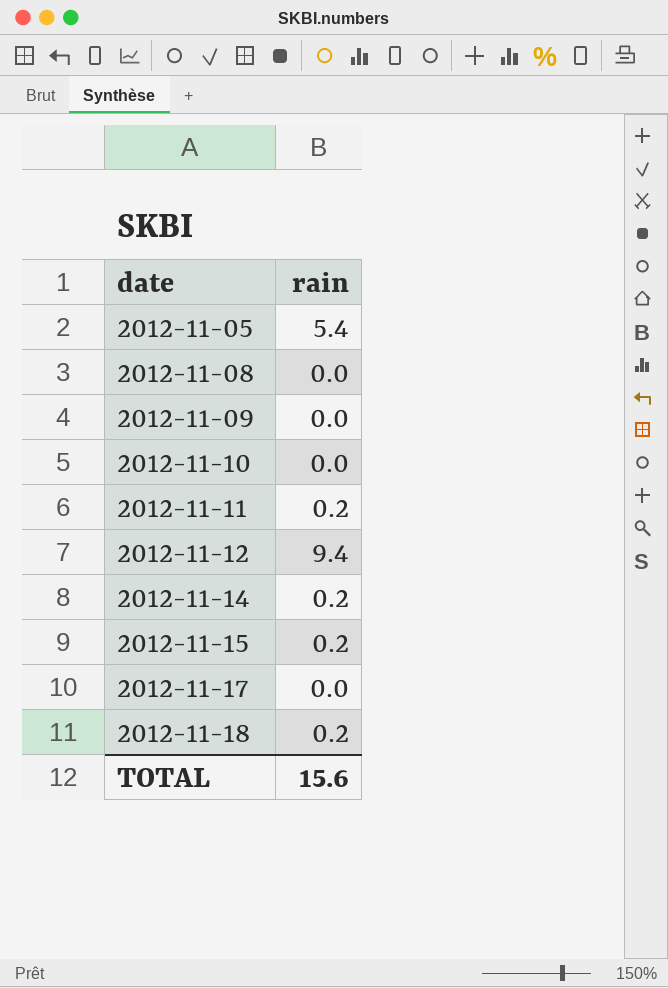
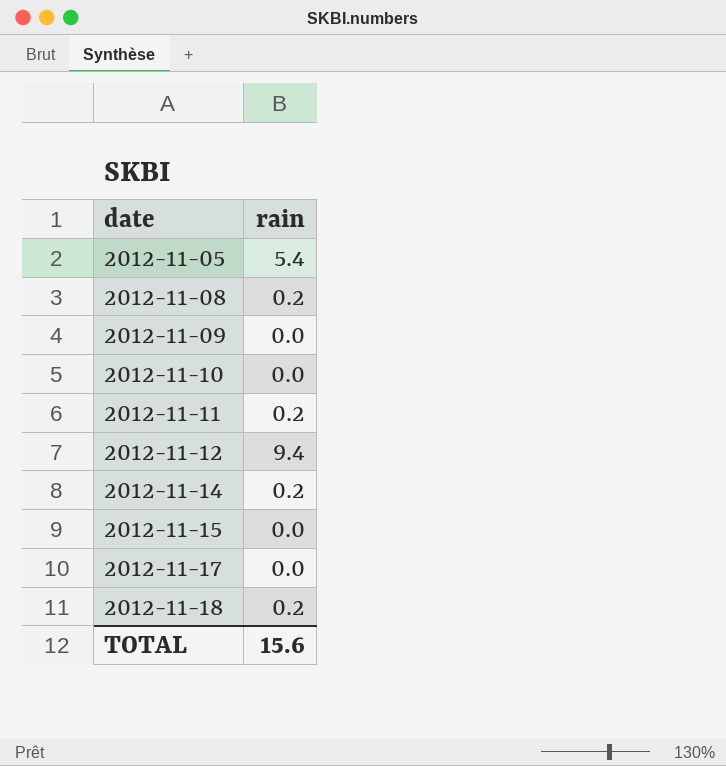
2012-11-08 | rain: 0.0 -> 0.2
2012-11-15 | rain: 0.2 -> 0.0

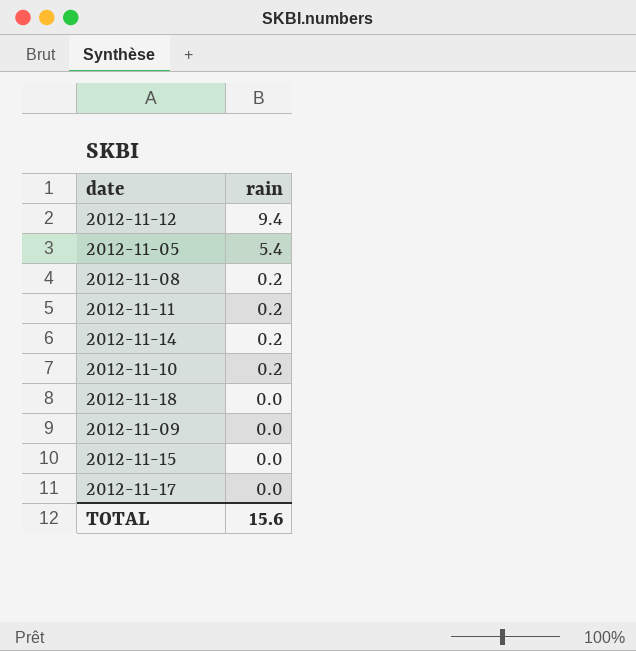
row order: date ascending -> rain descending
2012-11-10 | rain: 0.0 -> 0.2
2012-11-18 | rain: 0.2 -> 0.0

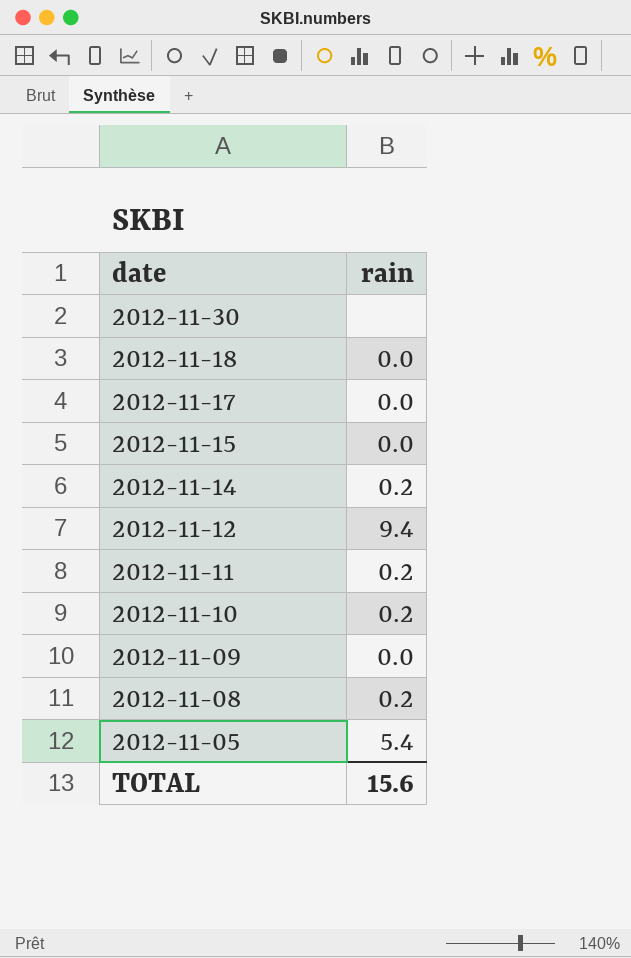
row order: rain descending -> date descending
row 2012-11-30: none -> none

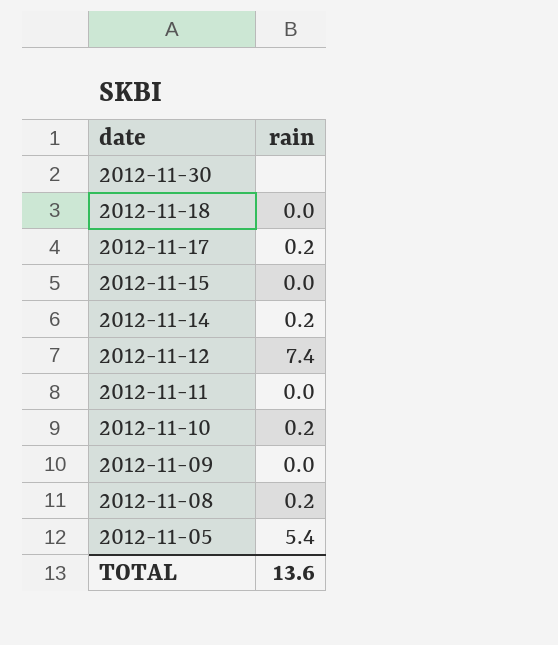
2012-11-17 | rain: 0.0 -> 0.2
2012-11-12 | rain: 9.4 -> 7.4
2012-11-11 | rain: 0.2 -> 0.0
TOTAL | rain: 15.6 -> 13.6

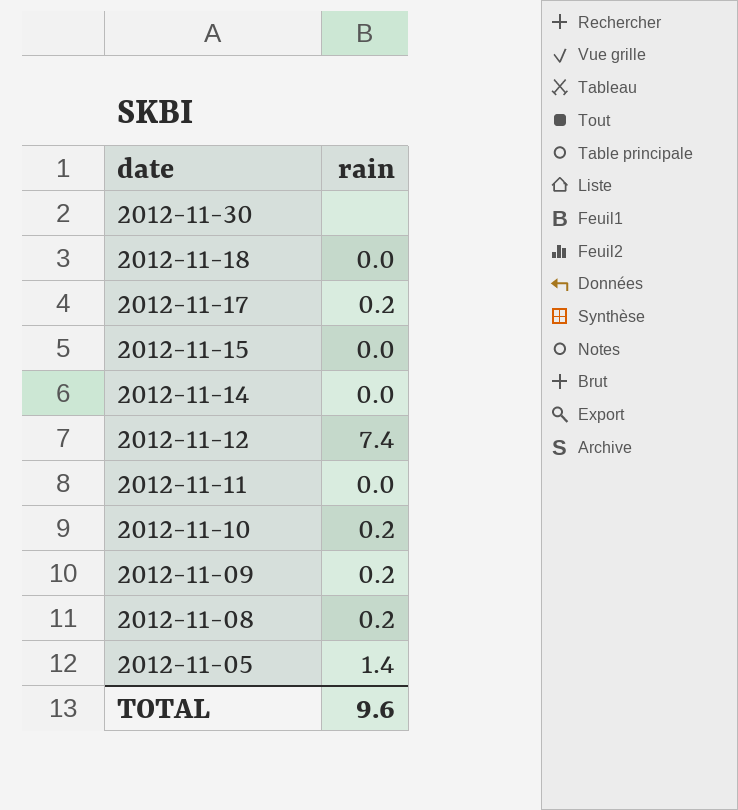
2012-11-14 | rain: 0.2 -> 0.0
2012-11-09 | rain: 0.0 -> 0.2
2012-11-05 | rain: 5.4 -> 1.4
TOTAL | rain: 13.6 -> 9.6

